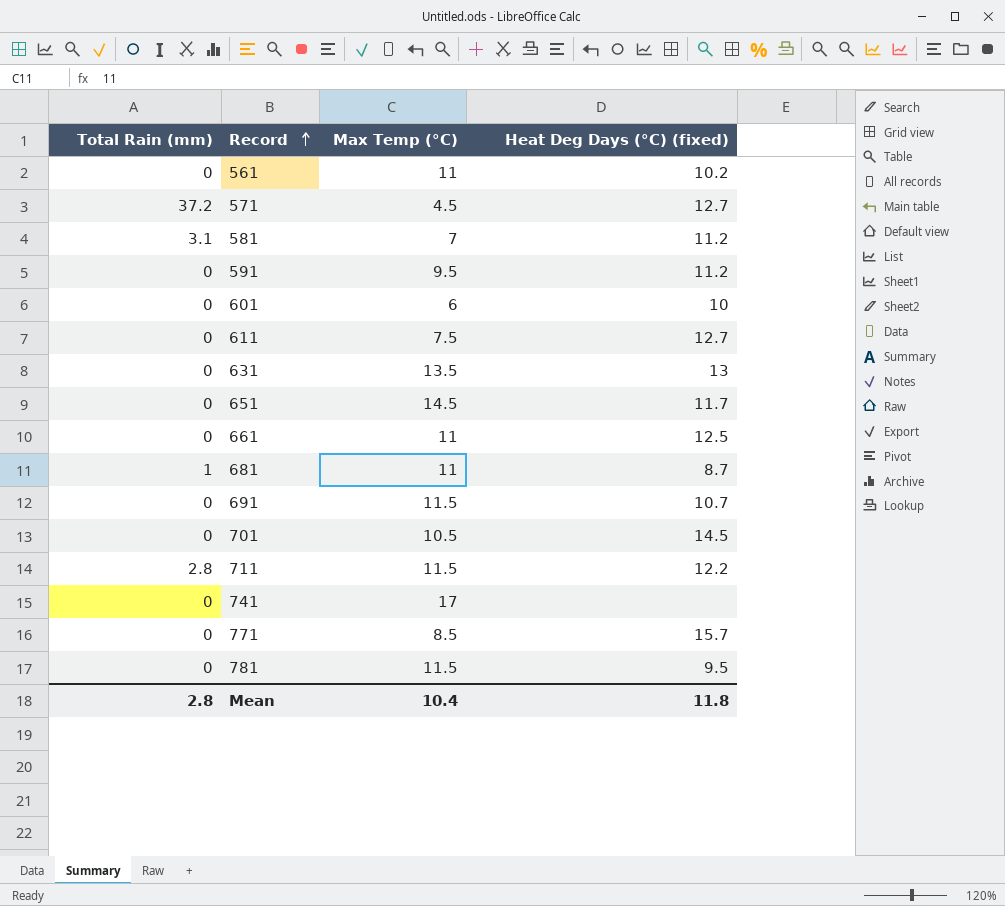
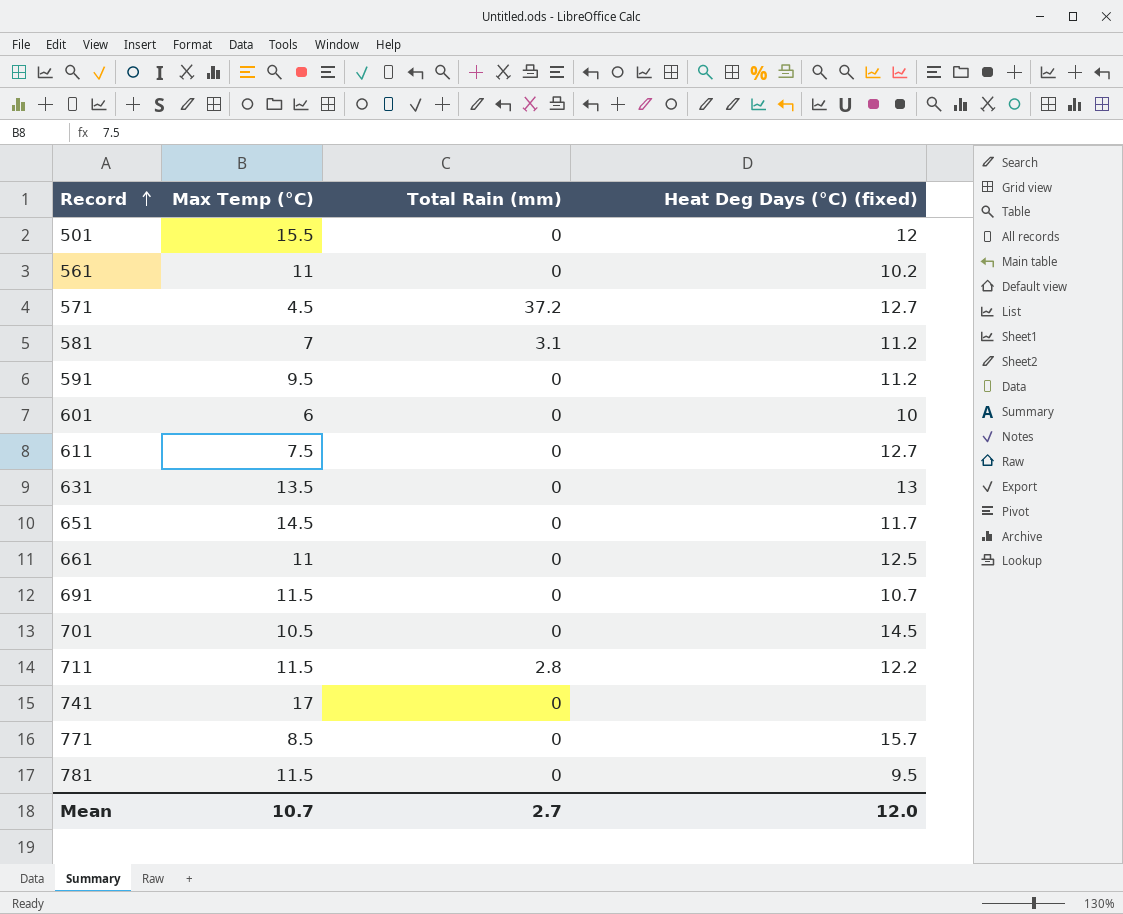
column Total Rain (mm) | position: 1 -> 3
row 681: 1 | 11 | 8.7 -> none
row 501: none -> 15.5 | 0 | 12
Mean | Max Temp (°C): 10.4 -> 10.7
Mean | Total Rain (mm): 2.8 -> 2.7
Mean | Heat Deg Days (°C) (fixed): 11.8 -> 12.0

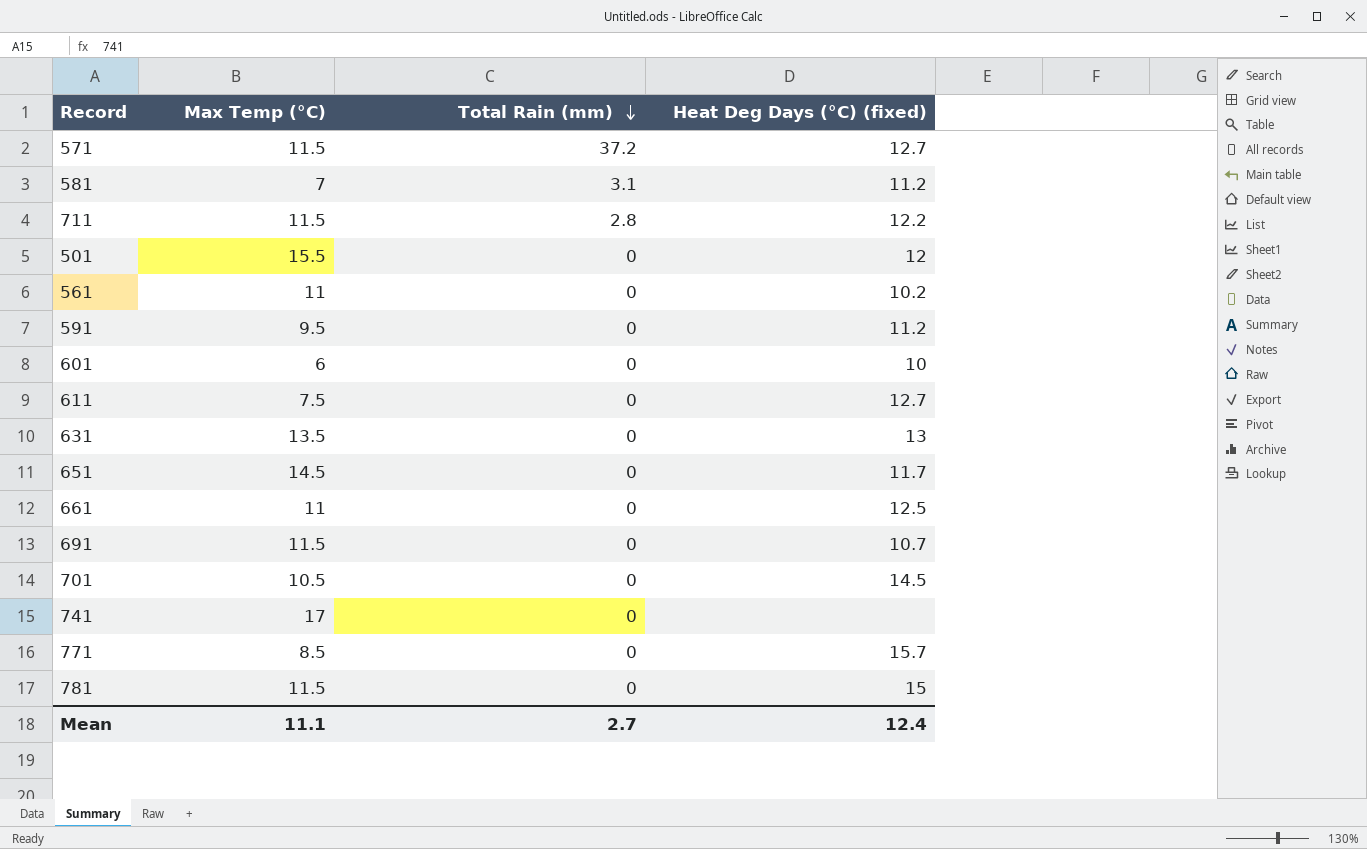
row order: Record ascending -> Total Rain (mm) descending
571 | Max Temp (°C): 4.5 -> 11.5
781 | Heat Deg Days (°C) (fixed): 9.5 -> 15
Mean | Max Temp (°C): 10.7 -> 11.1
Mean | Heat Deg Days (°C) (fixed): 12.0 -> 12.4

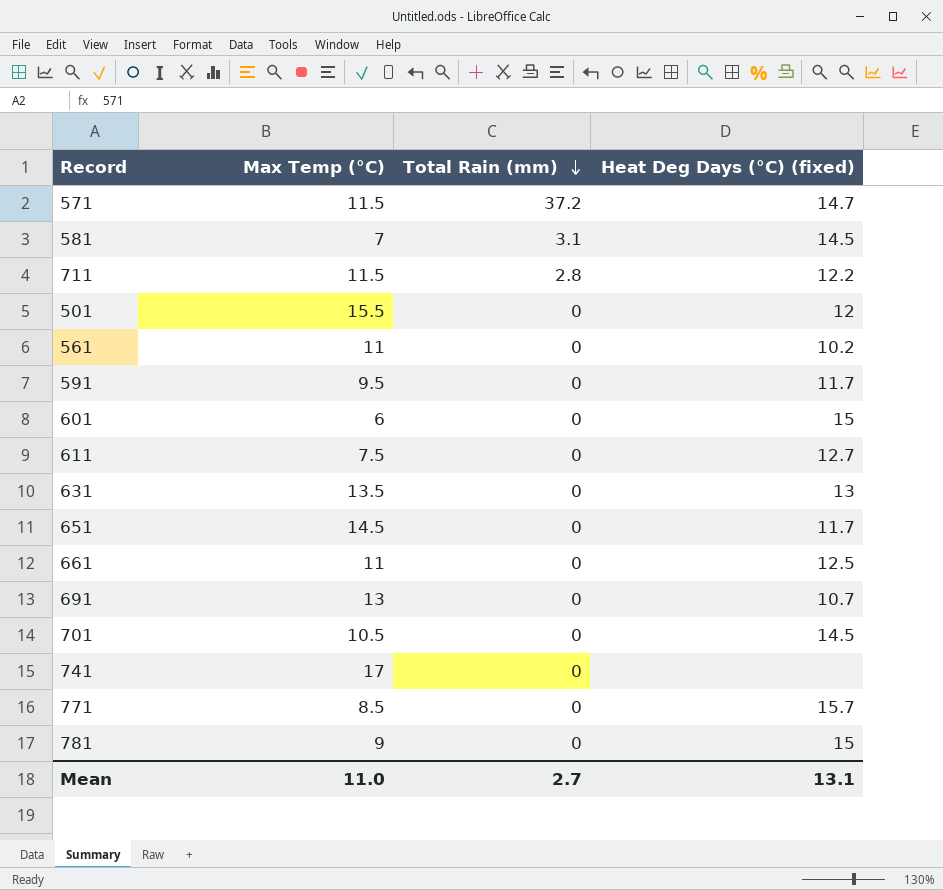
571 | Heat Deg Days (°C) (fixed): 12.7 -> 14.7
581 | Heat Deg Days (°C) (fixed): 11.2 -> 14.5
591 | Heat Deg Days (°C) (fixed): 11.2 -> 11.7
601 | Heat Deg Days (°C) (fixed): 10 -> 15
691 | Max Temp (°C): 11.5 -> 13
781 | Max Temp (°C): 11.5 -> 9
Mean | Max Temp (°C): 11.1 -> 11.0
Mean | Heat Deg Days (°C) (fixed): 12.4 -> 13.1

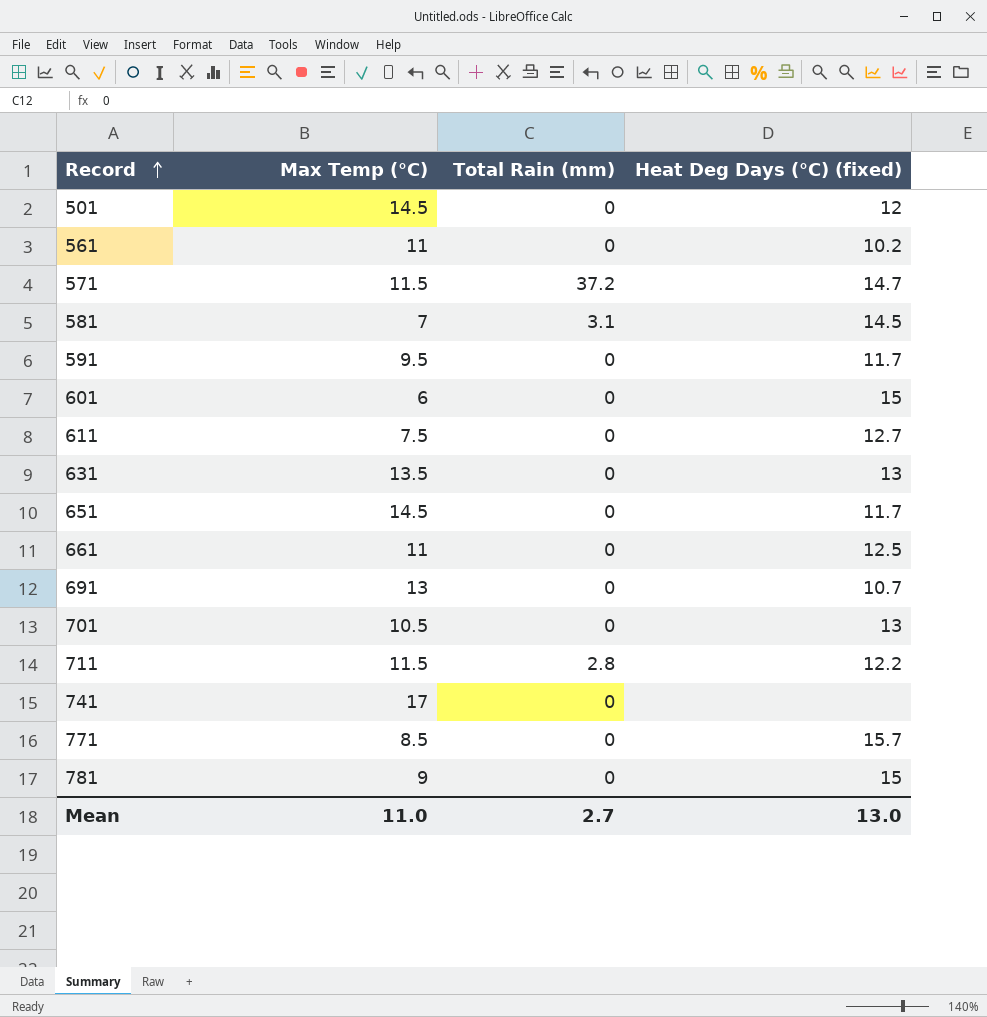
row order: Total Rain (mm) descending -> Record ascending
501 | Max Temp (°C): 15.5 -> 14.5
701 | Heat Deg Days (°C) (fixed): 14.5 -> 13
Mean | Heat Deg Days (°C) (fixed): 13.1 -> 13.0

